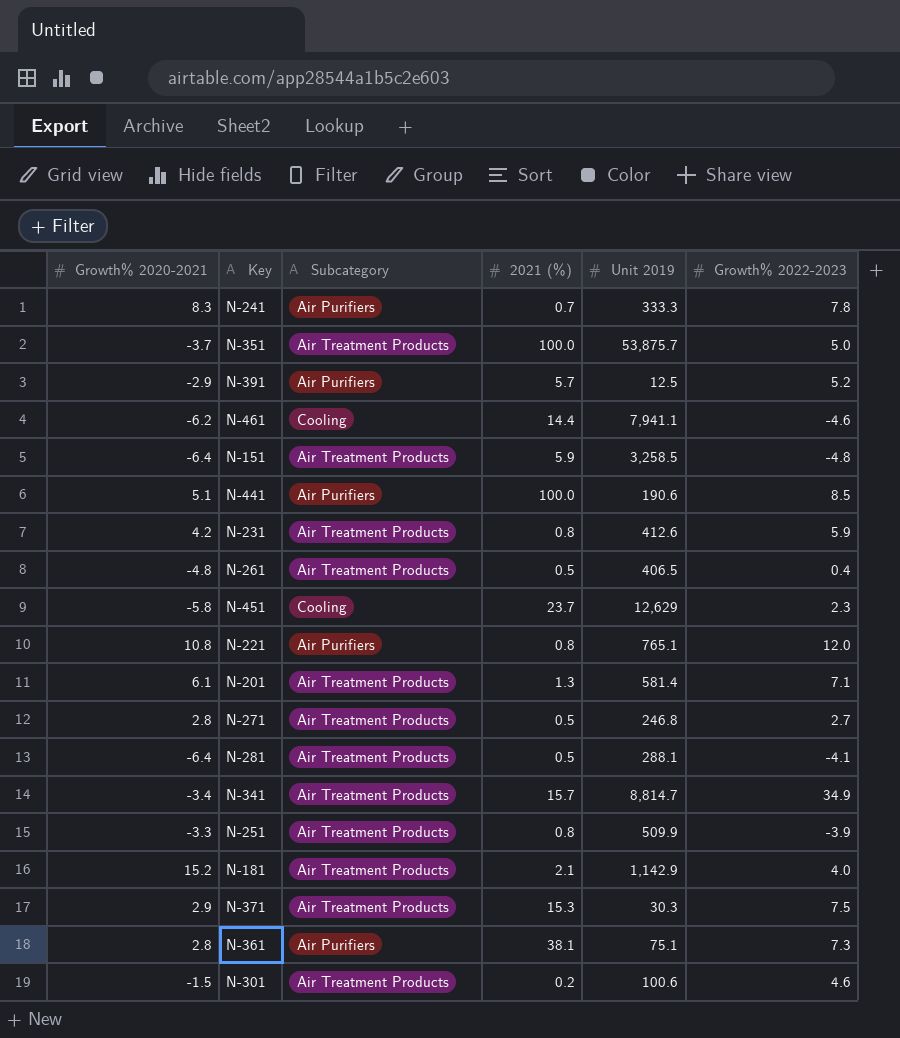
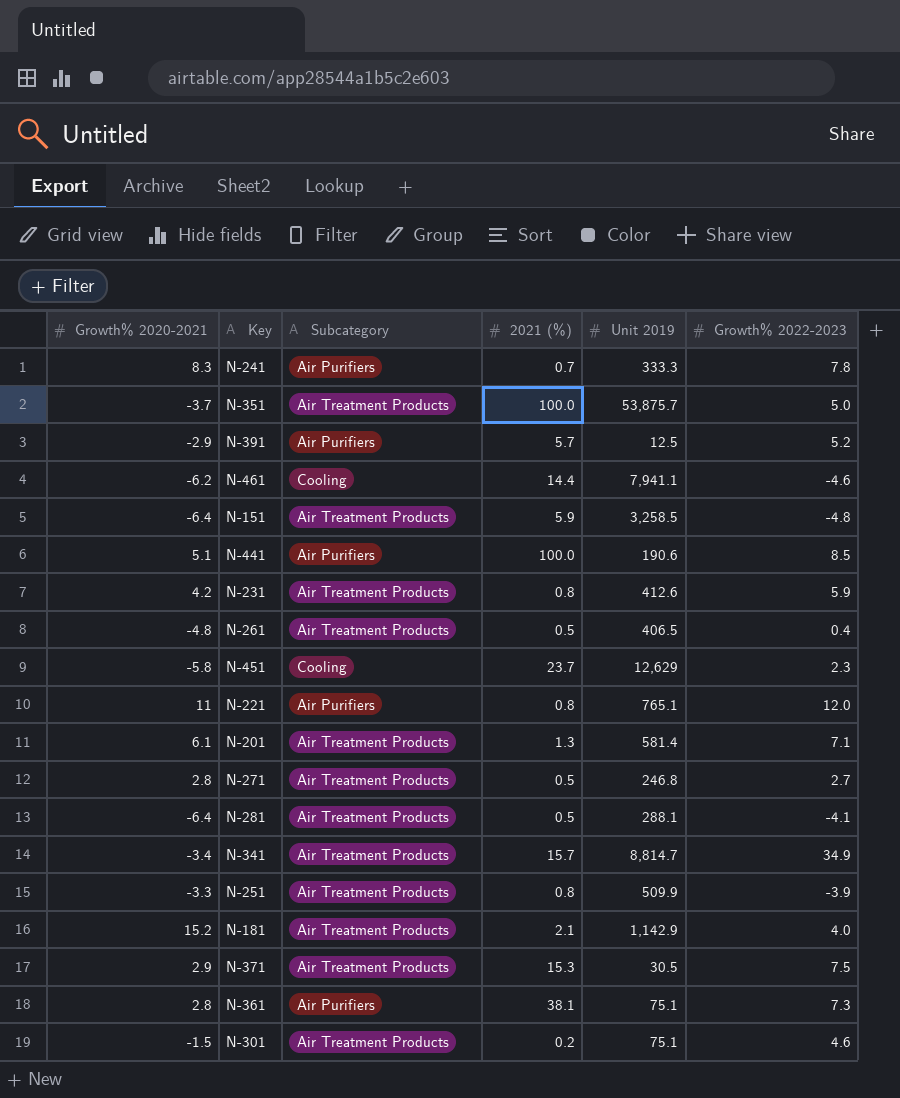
N-221 | Growth% 2020-2021: 10.8 -> 11
N-371 | Unit 2019: 30.3 -> 30.5
N-301 | Unit 2019: 100.6 -> 75.1

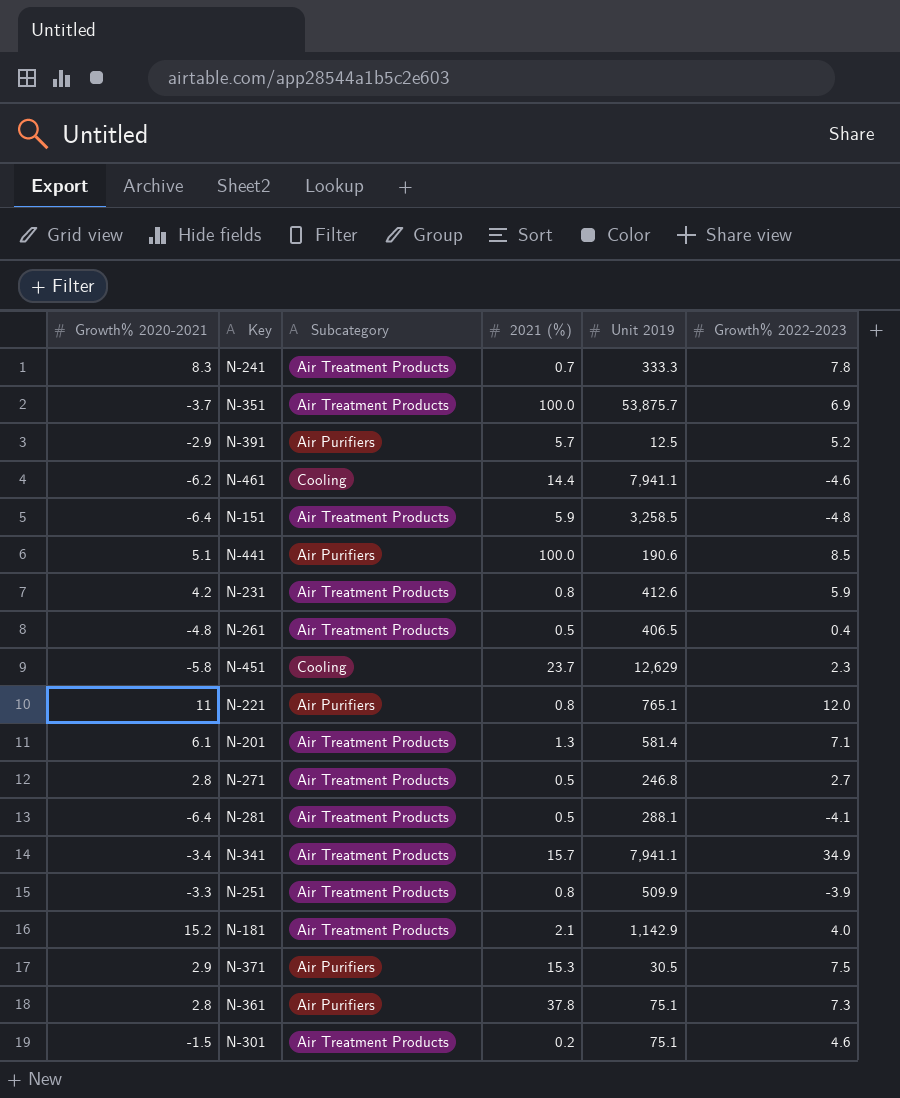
N-241 | Subcategory: Air Purifiers -> Air Treatment Products
N-351 | Growth% 2022-2023: 5.0 -> 6.9
N-341 | Unit 2019: 8,814.7 -> 7,941.1
N-371 | Subcategory: Air Treatment Products -> Air Purifiers
N-361 | 2021 (%): 38.1 -> 37.8

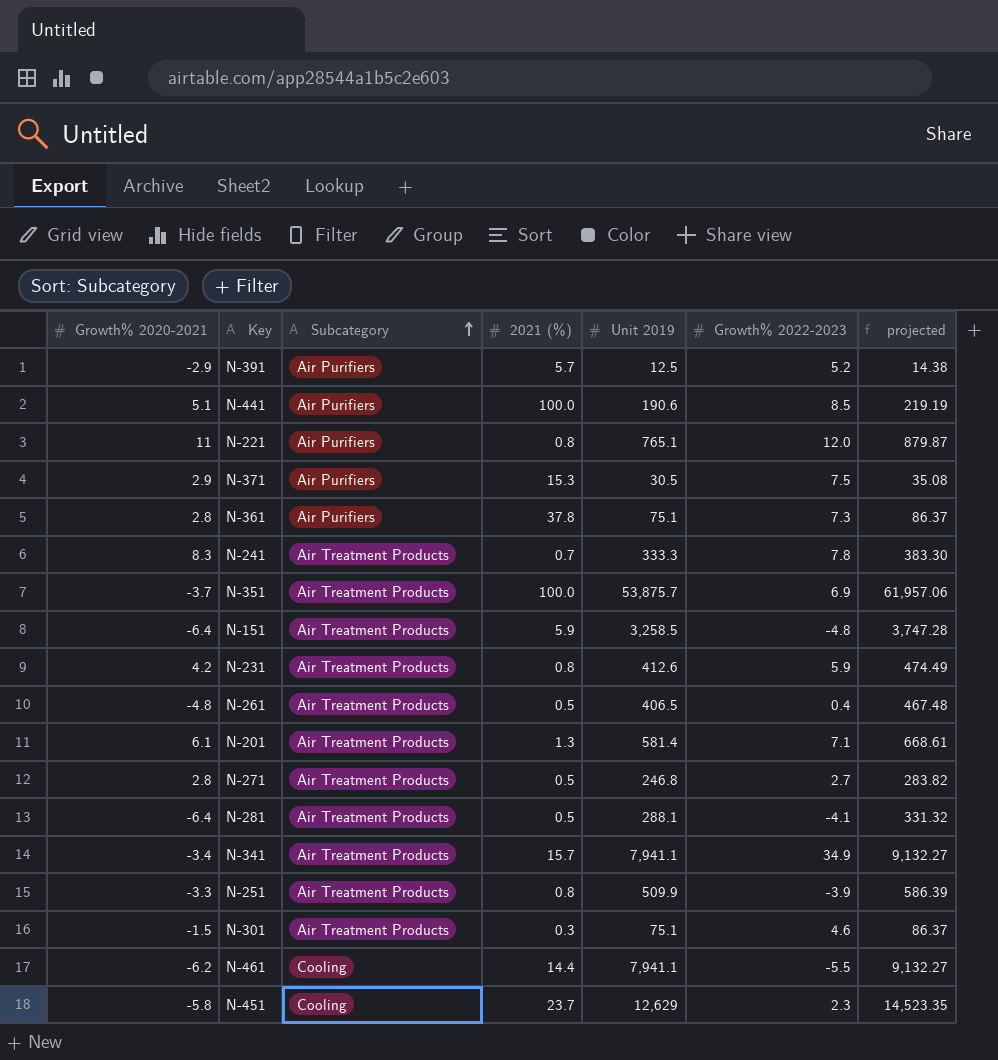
row order: none -> Subcategory ascending
column projected | formula: none -> [Unit 2019] * 1.15
row N-181: 15.2 | Air Treatment Products | 2.1 | 1,142.9 | 4.0 -> none
N-301 | 2021 (%): 0.2 -> 0.3
N-461 | Growth% 2022-2023: -4.6 -> -5.5

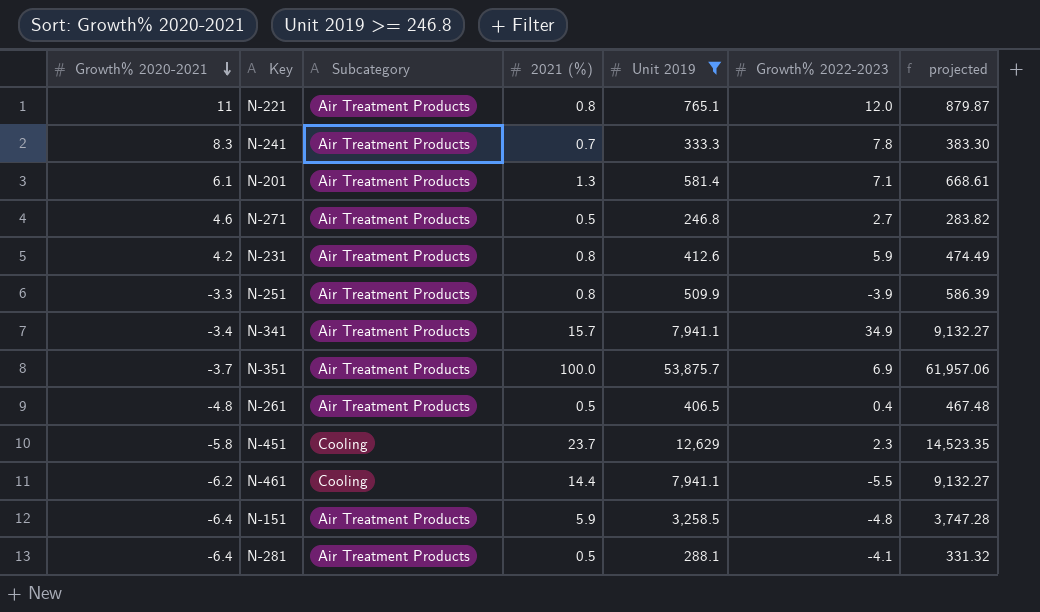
filter: none -> Unit 2019 >= 246.8
row order: Subcategory ascending -> Growth% 2020-2021 descending
N-221 | Subcategory: Air Purifiers -> Air Treatment Products
N-271 | Growth% 2020-2021: 2.8 -> 4.6

